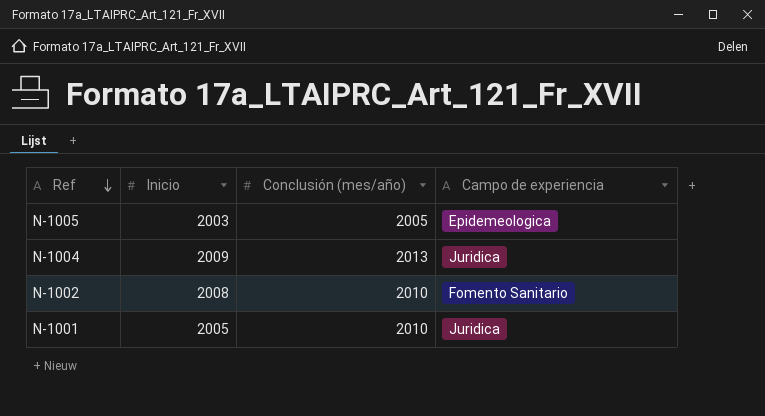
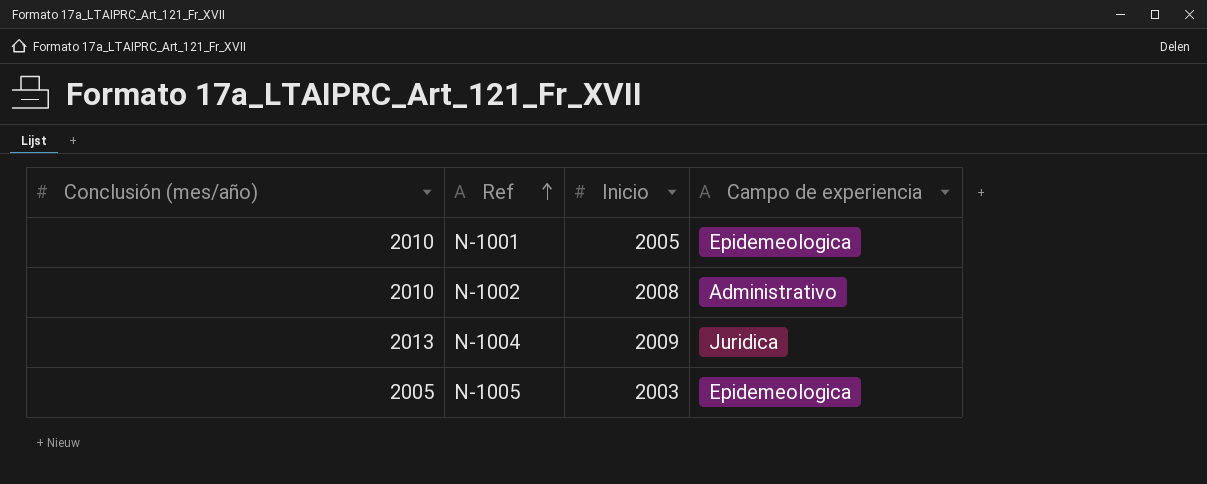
row order: Ref descending -> Ref ascending
column Conclusión (mes/año) | position: 3 -> 1
N-1001 | Campo de experiencia: Juridica -> Epidemeologica
N-1002 | Campo de experiencia: Fomento Sanitario -> Administrativo

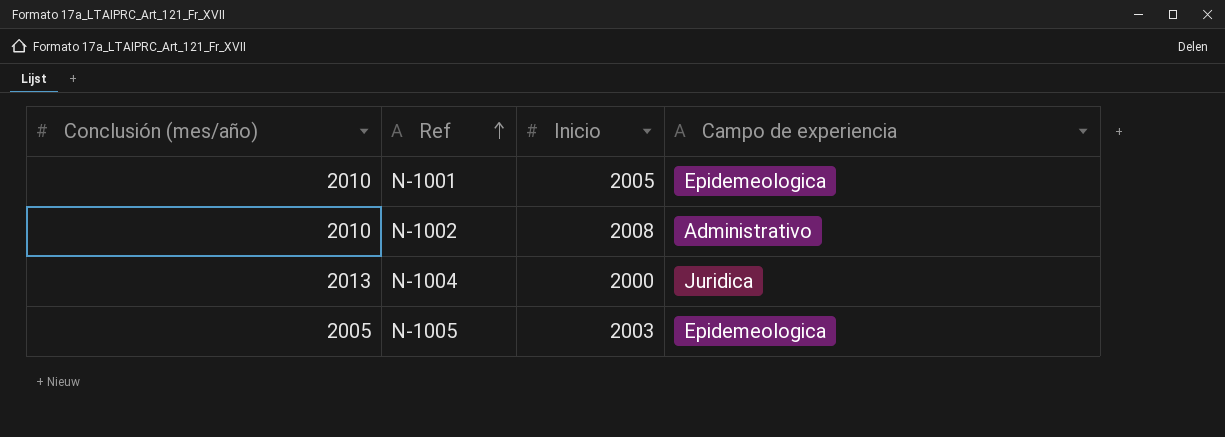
N-1004 | Inicio: 2009 -> 2000

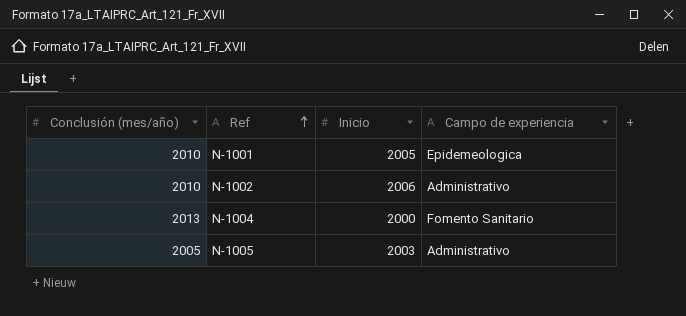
N-1002 | Inicio: 2008 -> 2006
N-1004 | Campo de experiencia: Juridica -> Fomento Sanitario
N-1005 | Campo de experiencia: Epidemeologica -> Administrativo

